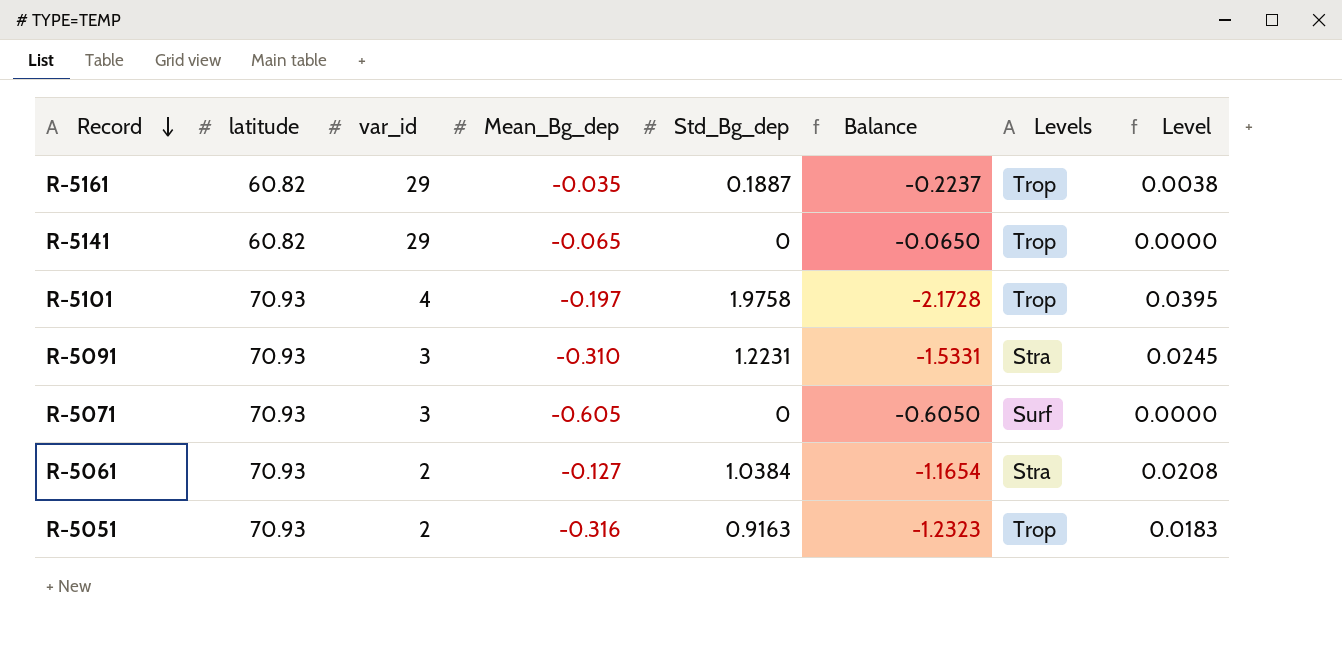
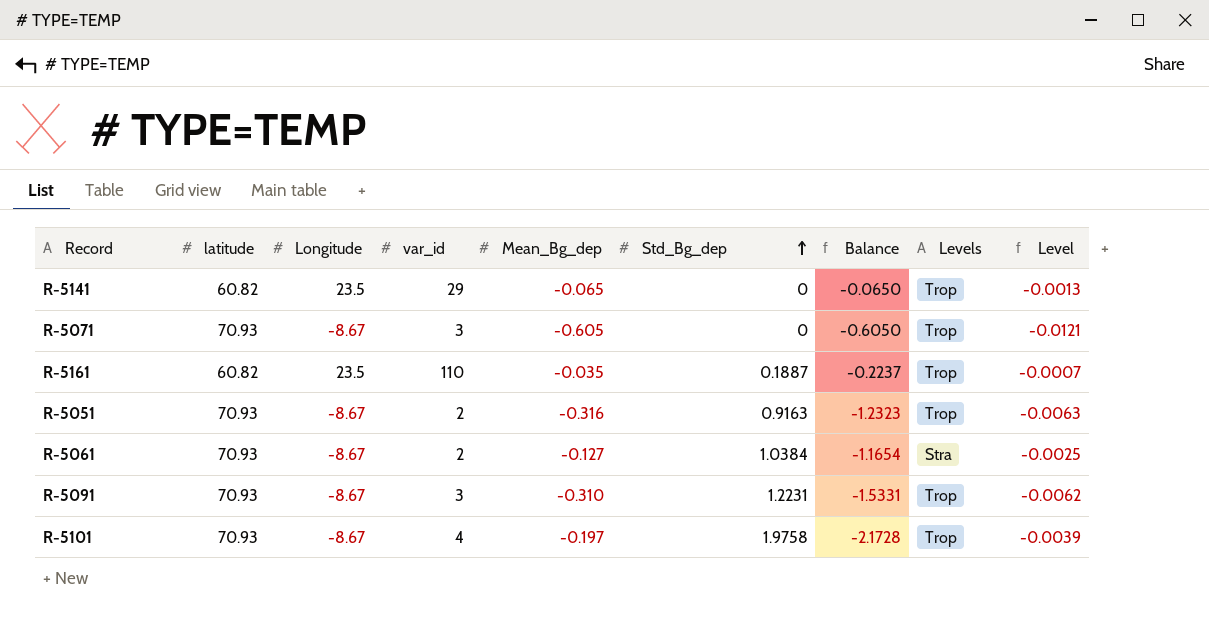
row order: Record descending -> Std_Bg_dep ascending
column Longitude | position: none -> 3
column Level | formula: [Std_Bg_dep] * 0.02 -> [Mean_Bg_dep] * 0.02
R-5071 | Levels: Surf -> Trop
R-5161 | var_id: 29 -> 110
R-5091 | Levels: Stra -> Trop

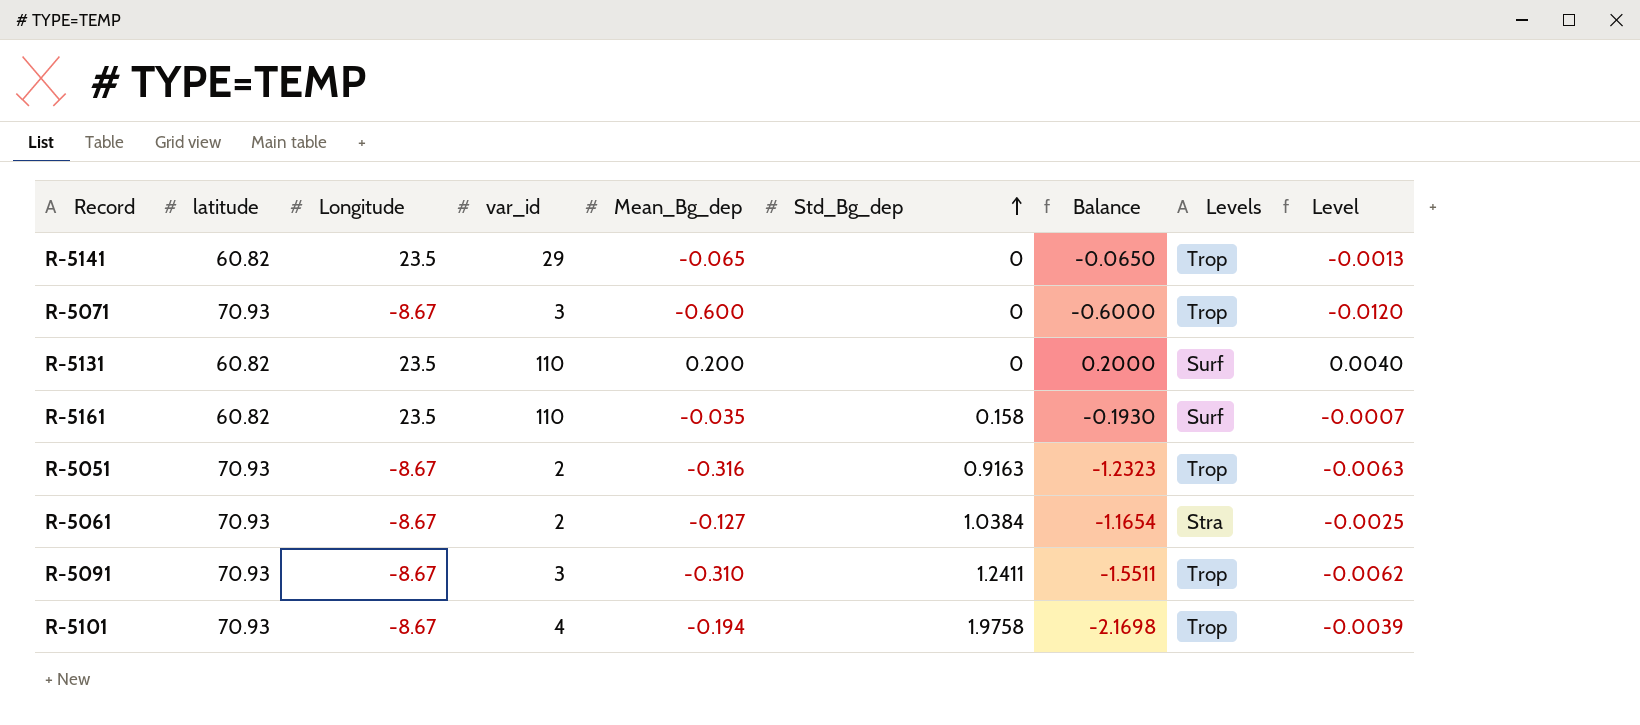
R-5071 | Mean_Bg_dep: -0.605 -> -0.600
R-5071 | Balance: -0.6050 -> -0.6000
R-5071 | Level: -0.0121 -> -0.0120
row R-5131: none -> 60.82 | 23.5 | 110 | 0.200 | 0 | 0.2000 | Surf | 0.0040
R-5161 | Std_Bg_dep: 0.1887 -> 0.158
R-5161 | Balance: -0.2237 -> -0.1930
R-5161 | Levels: Trop -> Surf
R-5091 | Std_Bg_dep: 1.2231 -> 1.2411
R-5091 | Balance: -1.5331 -> -1.5511
R-5101 | Mean_Bg_dep: -0.197 -> -0.194
R-5101 | Balance: -2.1728 -> -2.1698

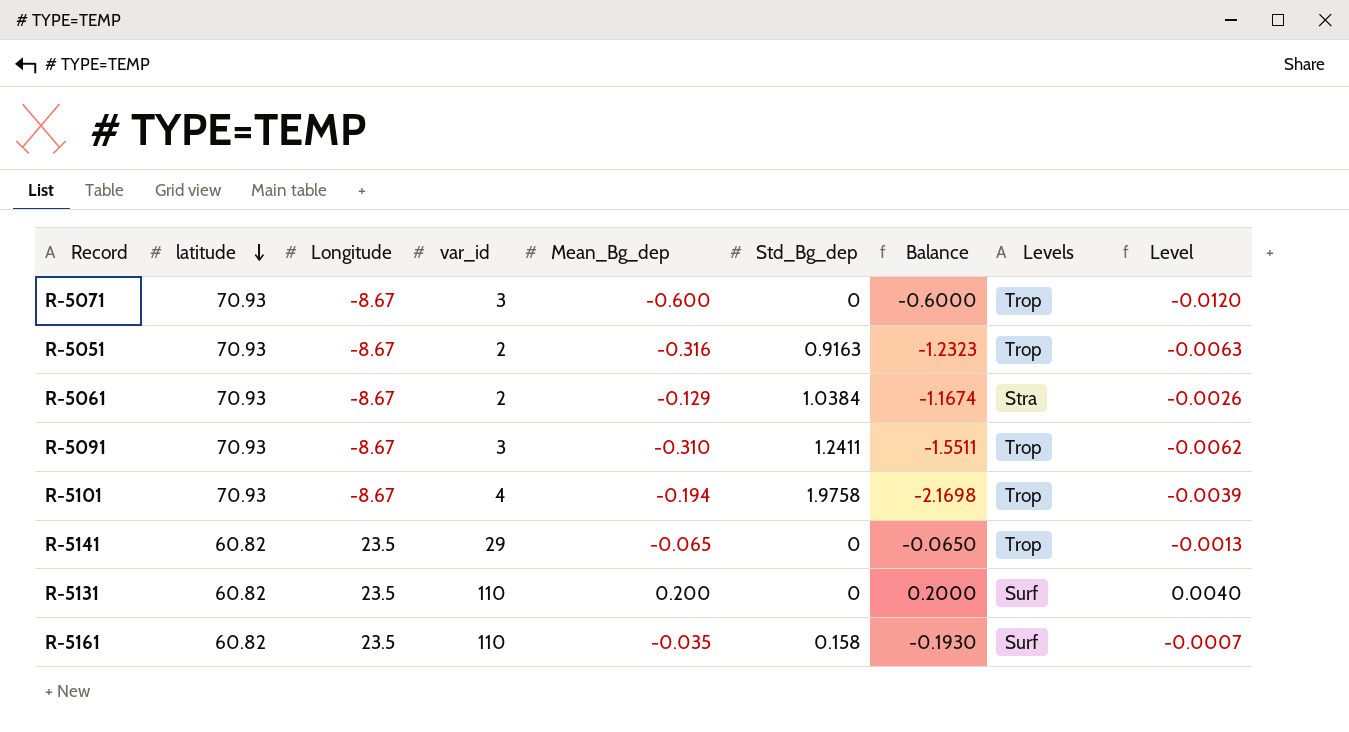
row order: Std_Bg_dep ascending -> latitude descending
R-5061 | Mean_Bg_dep: -0.127 -> -0.129
R-5061 | Balance: -1.1654 -> -1.1674
R-5061 | Level: -0.0025 -> -0.0026

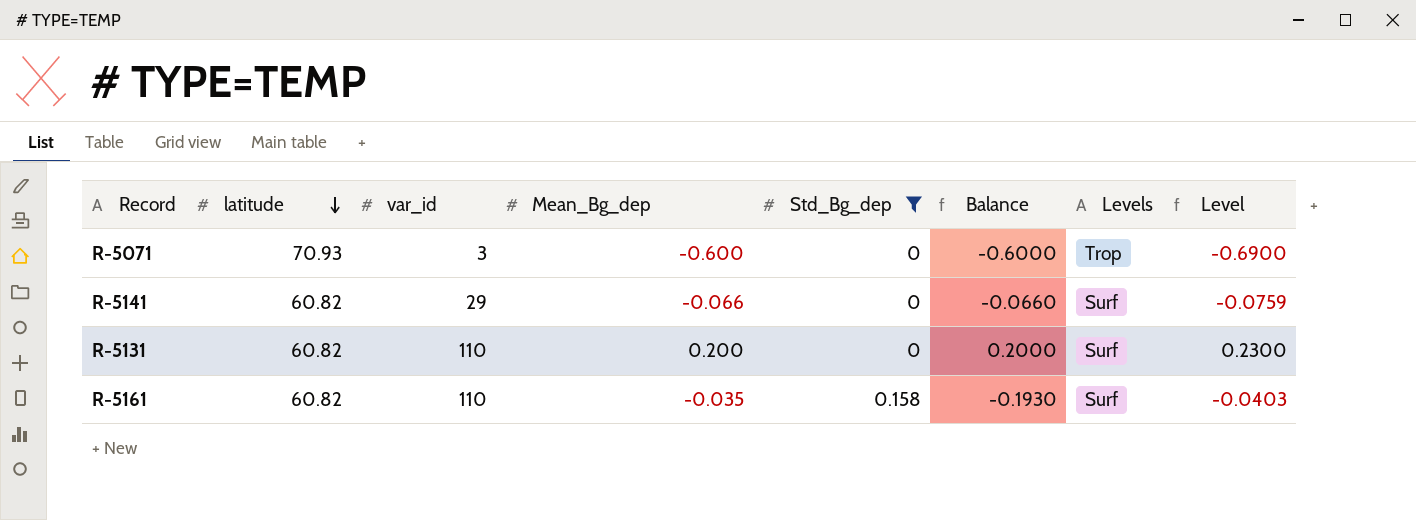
filter: none -> Std_Bg_dep <= 0.158
column Longitude | position: 3 -> none
column Level | formula: [Mean_Bg_dep] * 0.02 -> [Mean_Bg_dep] * 1.15
R-5141 | Mean_Bg_dep: -0.065 -> -0.066
R-5141 | Balance: -0.0650 -> -0.0660
R-5141 | Levels: Trop -> Surf

